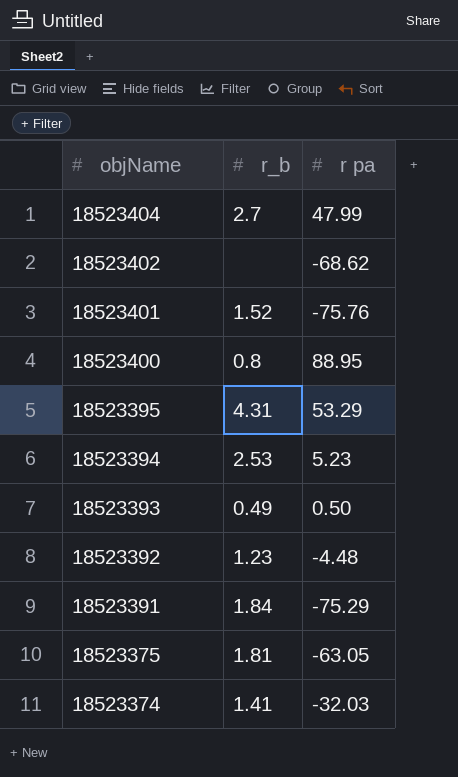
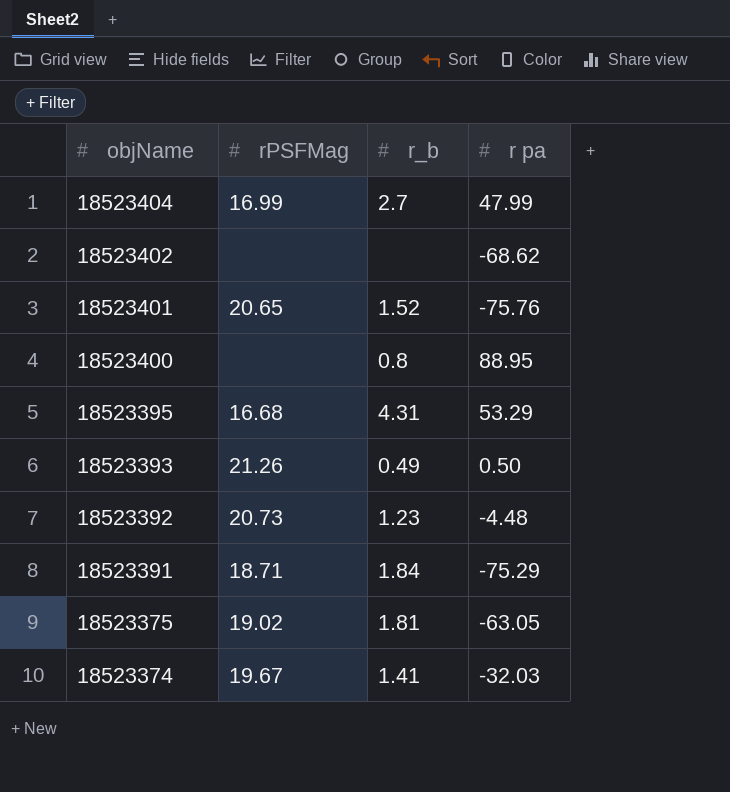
column rPSFMag | position: none -> 2
row 18523394: 2.53 | 5.23 -> none

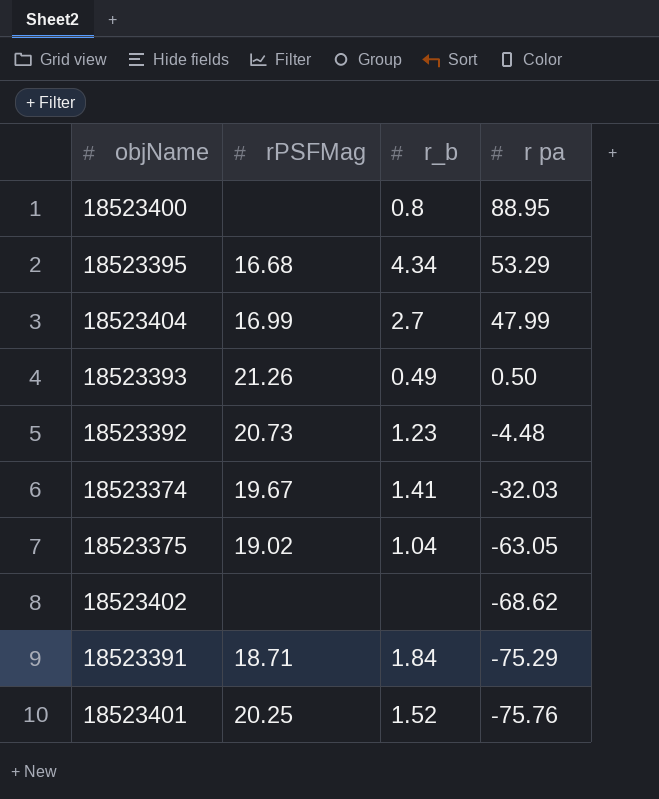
row order: objName descending -> r pa descending
18523395 | r_b: 4.31 -> 4.34
18523375 | r_b: 1.81 -> 1.04
18523401 | rPSFMag: 20.65 -> 20.25

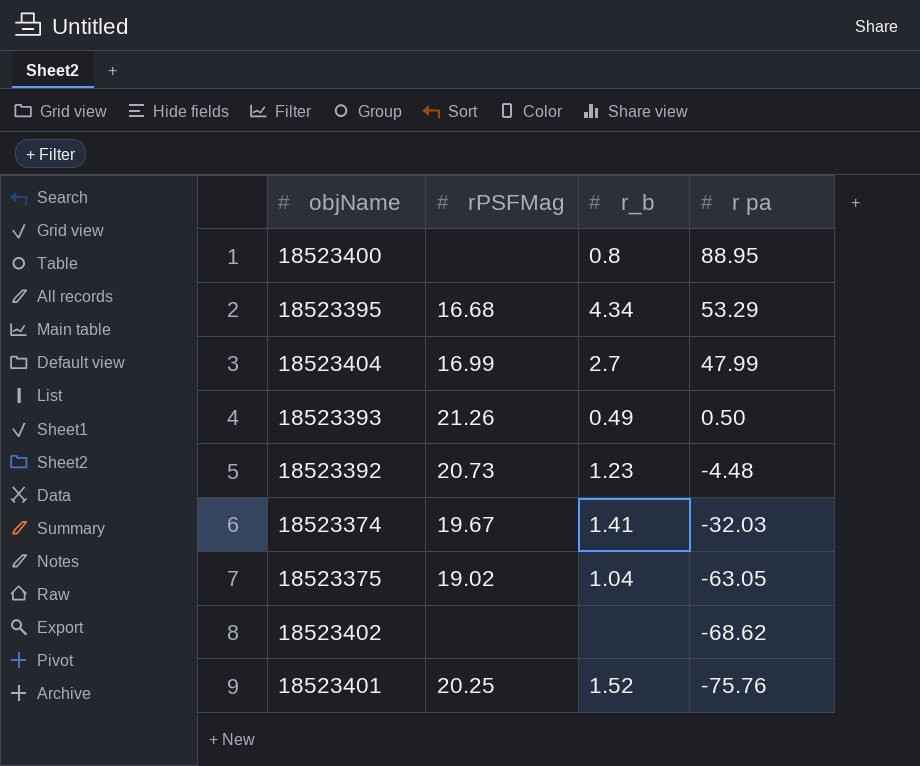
row 18523391: 18.71 | 1.84 | -75.29 -> none

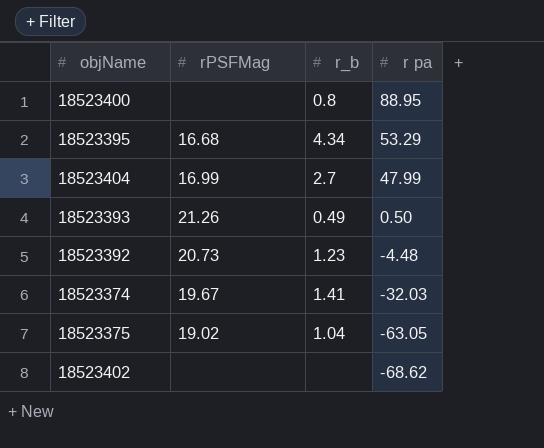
row 18523401: 20.25 | 1.52 | -75.76 -> none

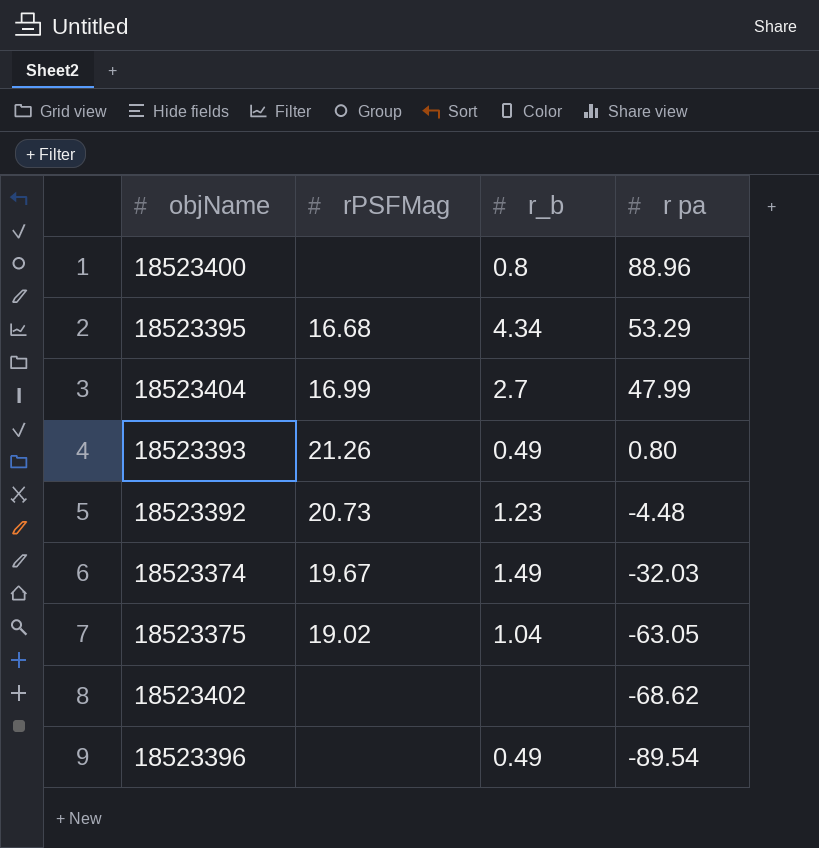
18523400 | r pa: 88.95 -> 88.96
18523393 | r pa: 0.50 -> 0.80
18523374 | r_b: 1.41 -> 1.49
row 18523396: none -> none | 0.49 | -89.54

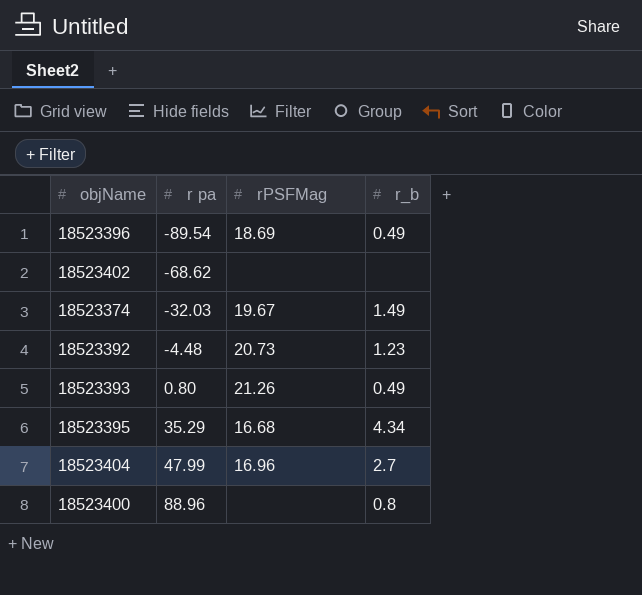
row order: r pa descending -> r pa ascending
column r pa | position: 4 -> 2
row 18523375: 19.02 | 1.04 | -63.05 -> none
18523396 | rPSFMag: none -> 18.69
18523395 | r pa: 53.29 -> 35.29
18523404 | rPSFMag: 16.99 -> 16.96

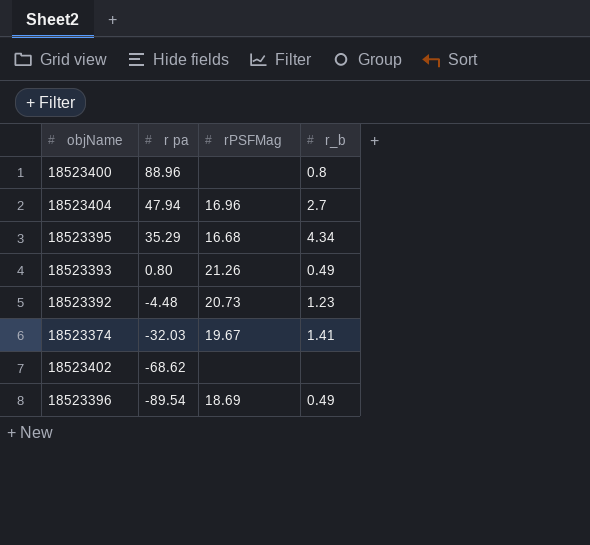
row order: r pa ascending -> r pa descending
18523404 | r pa: 47.99 -> 47.94
18523374 | r_b: 1.49 -> 1.41

